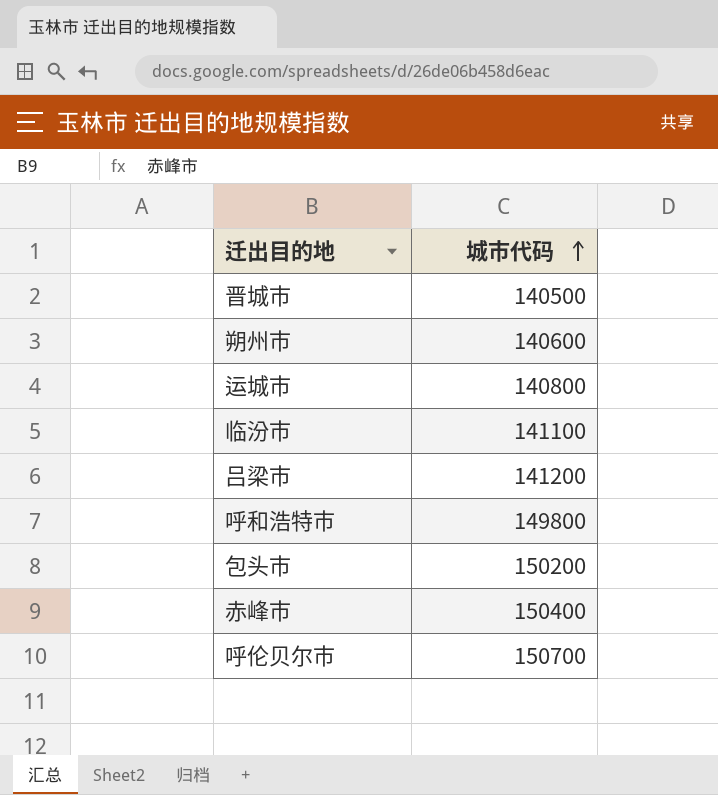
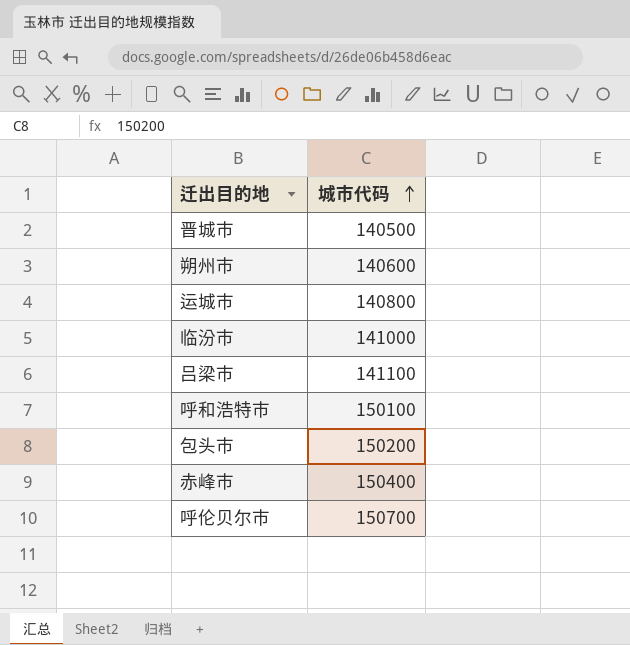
临汾市 | 城市代码: 141100 -> 141000
吕梁市 | 城市代码: 141200 -> 141100
呼和浩特市 | 城市代码: 149800 -> 150100

